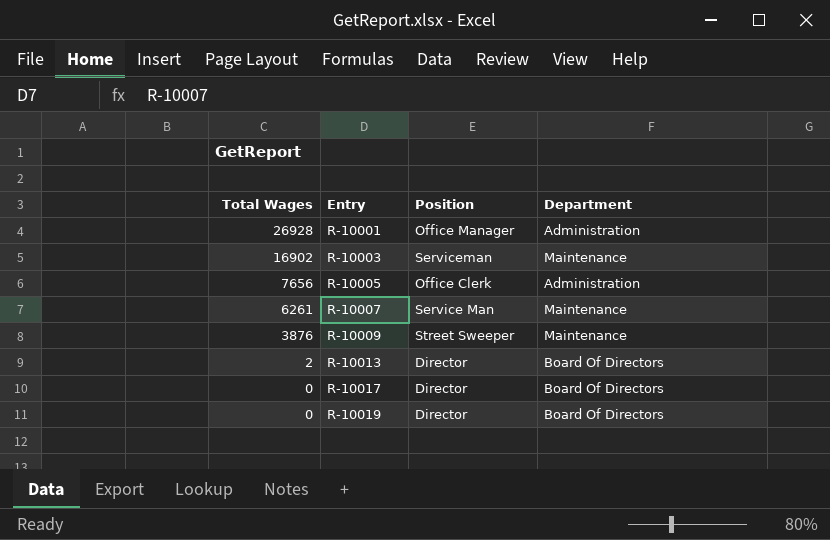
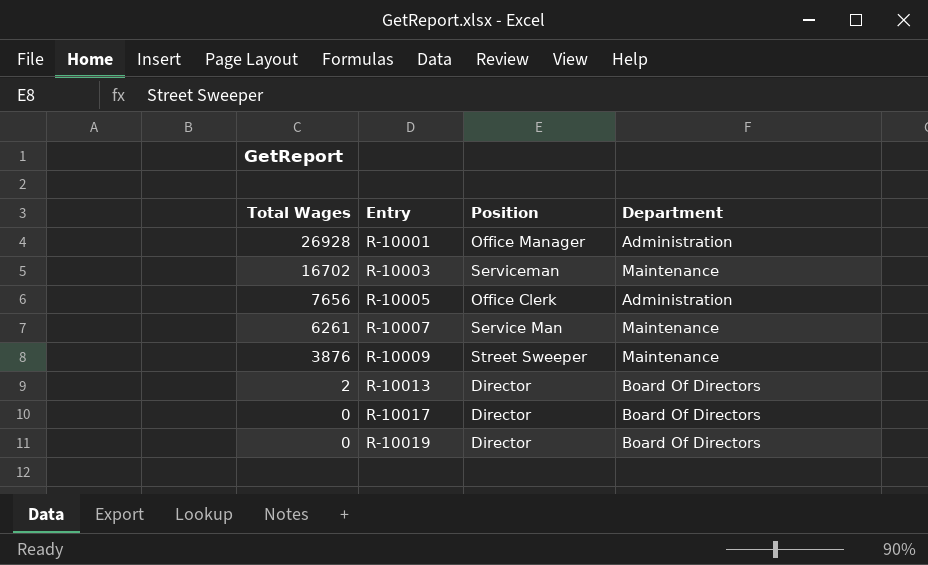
R-10003 | Total Wages: 16902 -> 16702

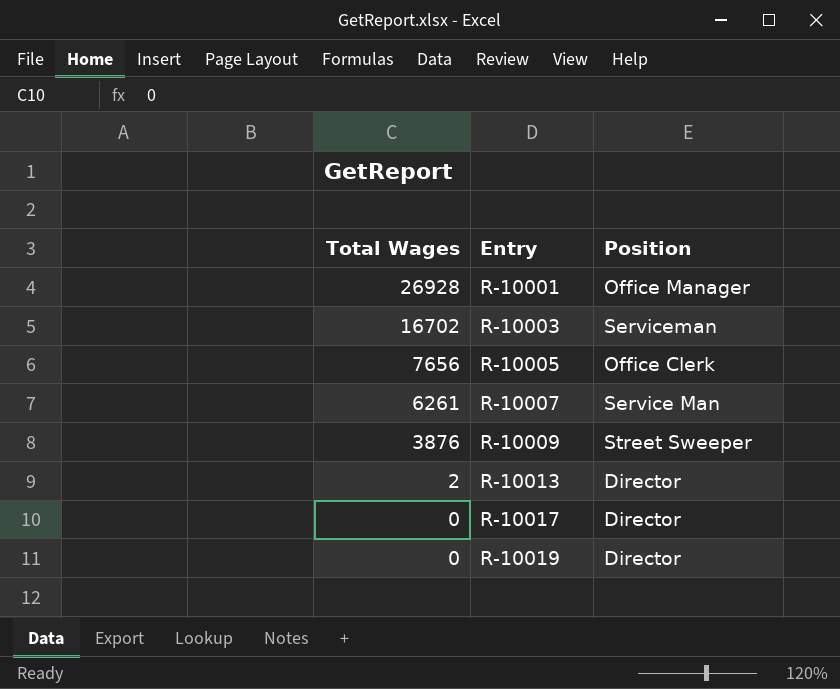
column Department | position: 4 -> none

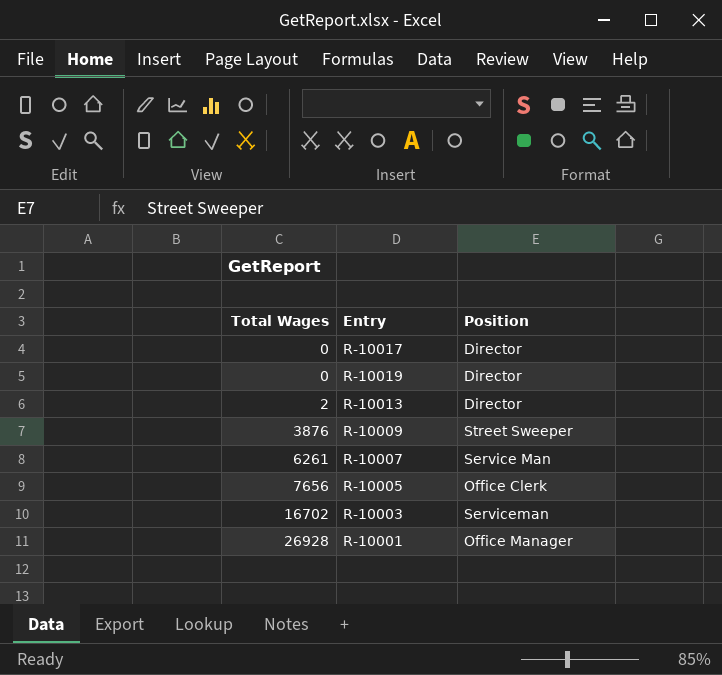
row order: Total Wages descending -> Total Wages ascending

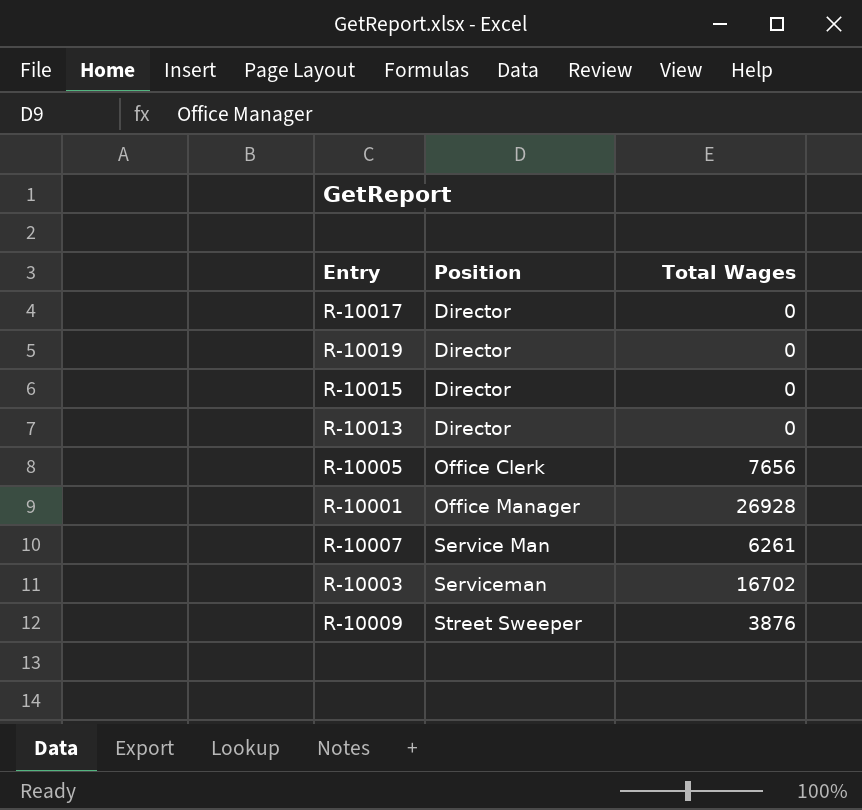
row order: Total Wages ascending -> Position ascending
column Total Wages | position: 1 -> 3
row R-10015: none -> Director | 0
R-10013 | Total Wages: 2 -> 0

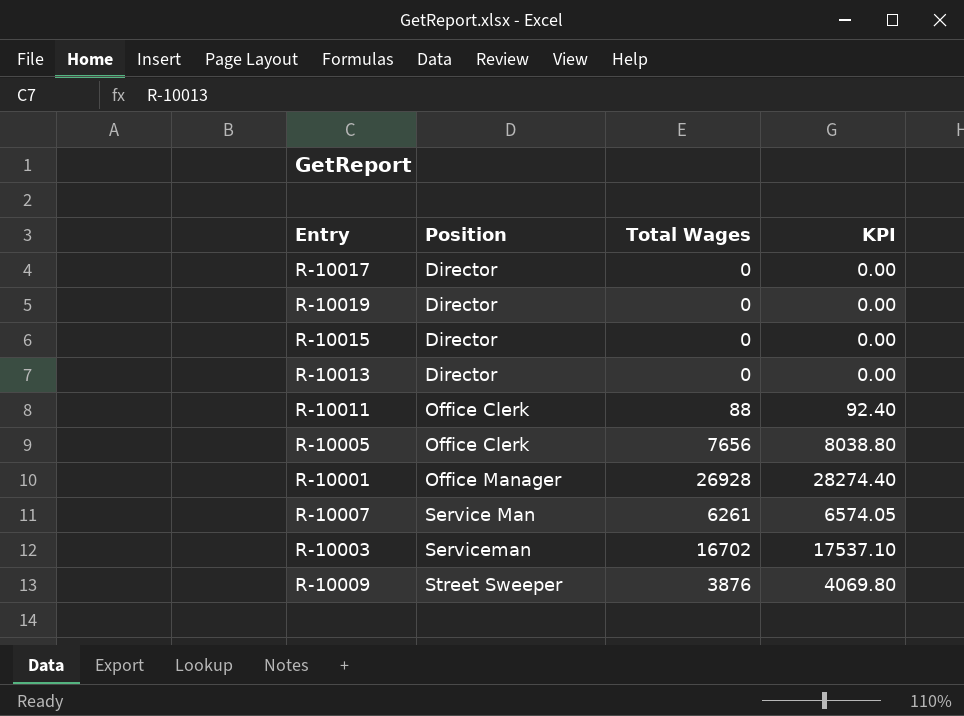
column KPI | formula: none -> [Total Wages] * 1.05
row R-10011: none -> Office Clerk | 88 | 92.40

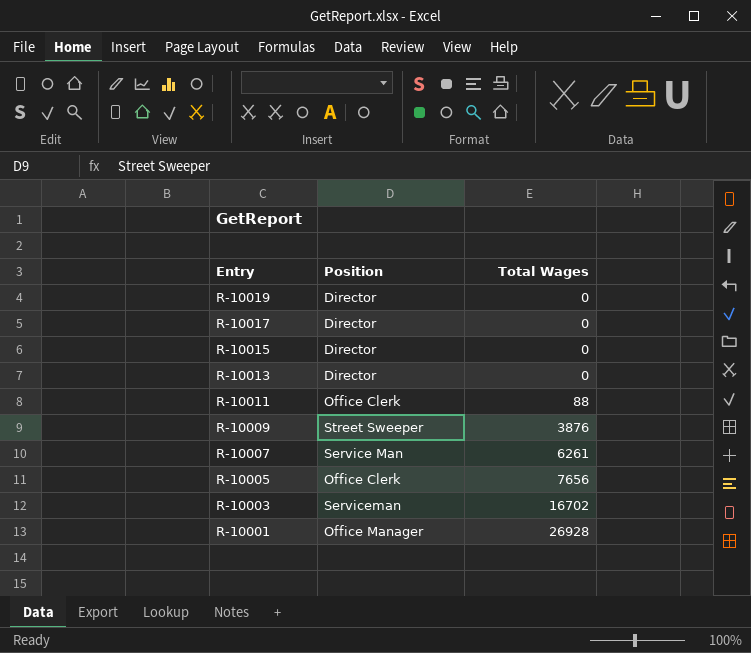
row order: Position ascending -> Entry descending
column KPI | formula: [Total Wages] * 1.05 -> none

